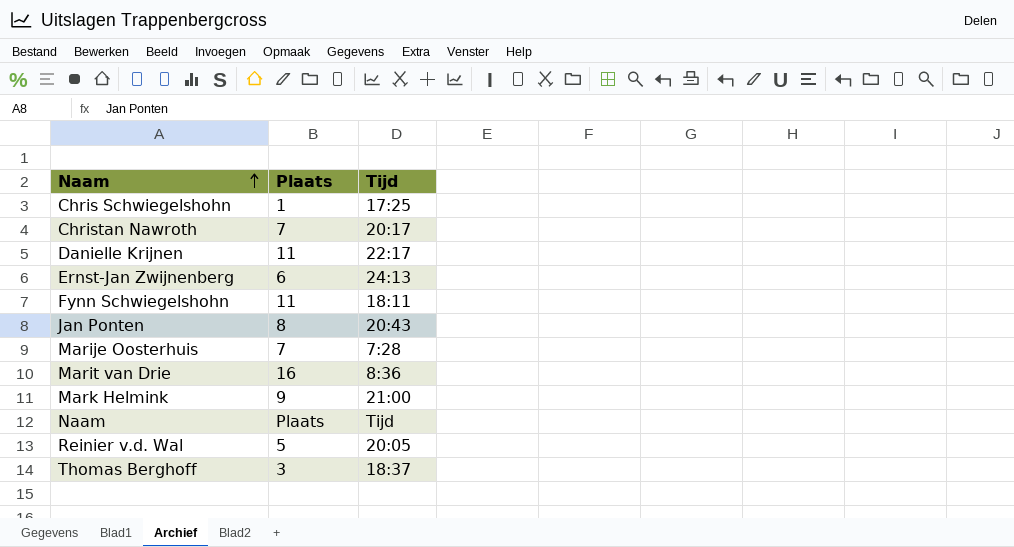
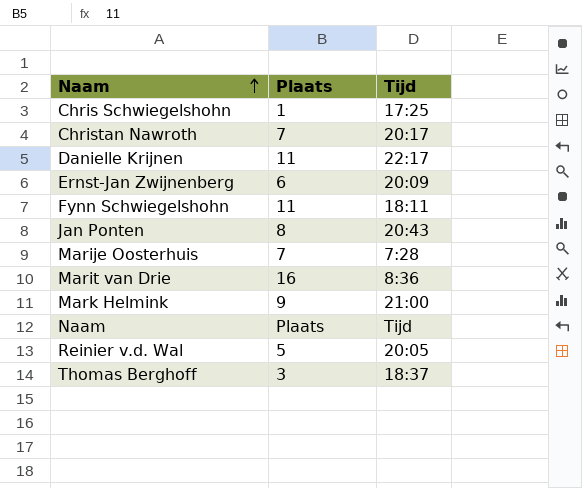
Ernst-Jan Zwijnenberg | Tijd: 24:13 -> 20:09

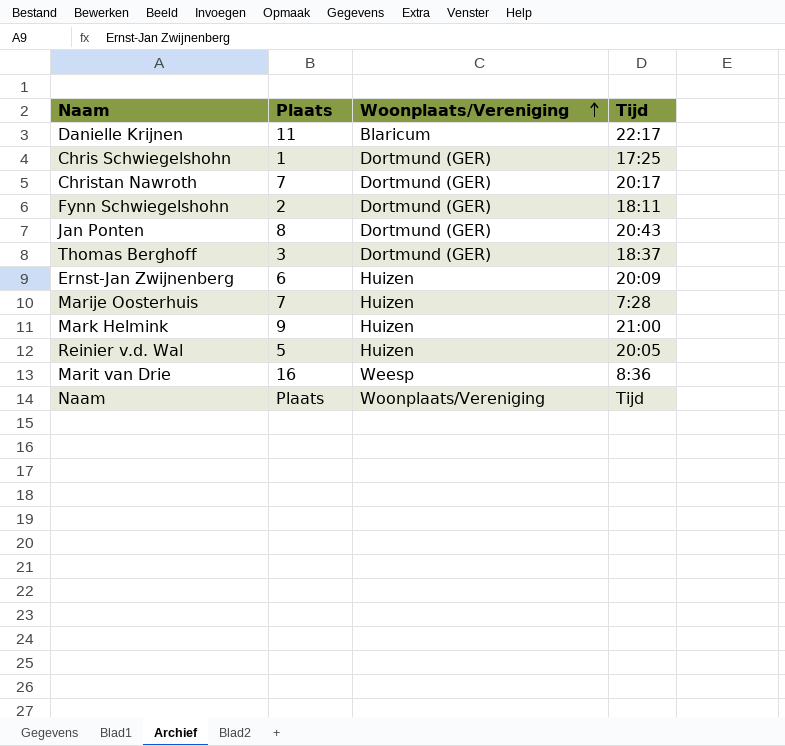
row order: Naam ascending -> Woonplaats/Vereniging ascending
column Woonplaats/Vereniging | position: none -> 3
Fynn Schwiegelshohn | Plaats: 11 -> 2

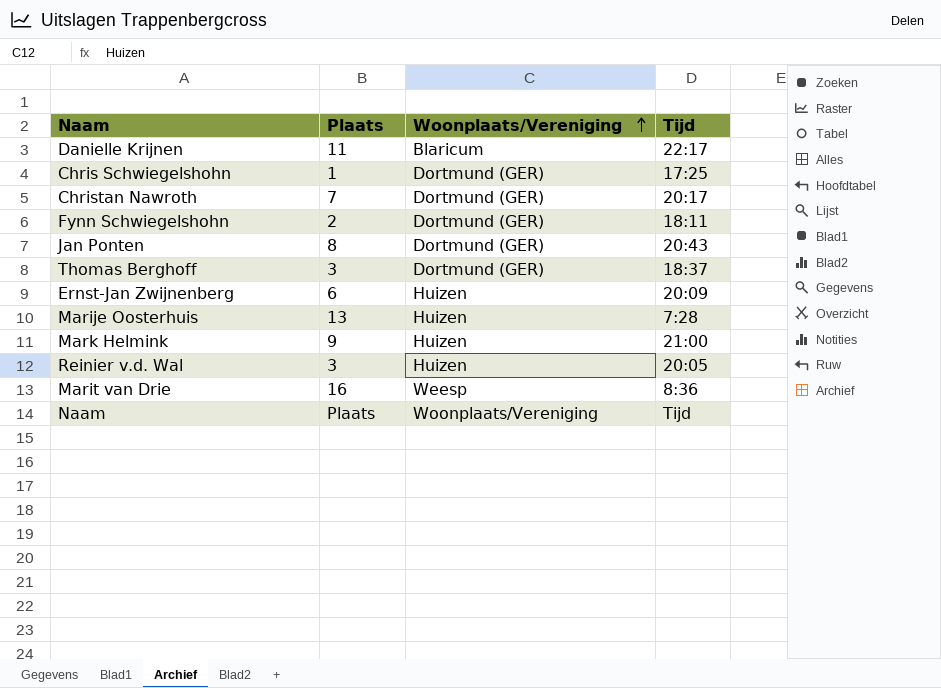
Marije Oosterhuis | Plaats: 7 -> 13
Reinier v.d. Wal | Plaats: 5 -> 3

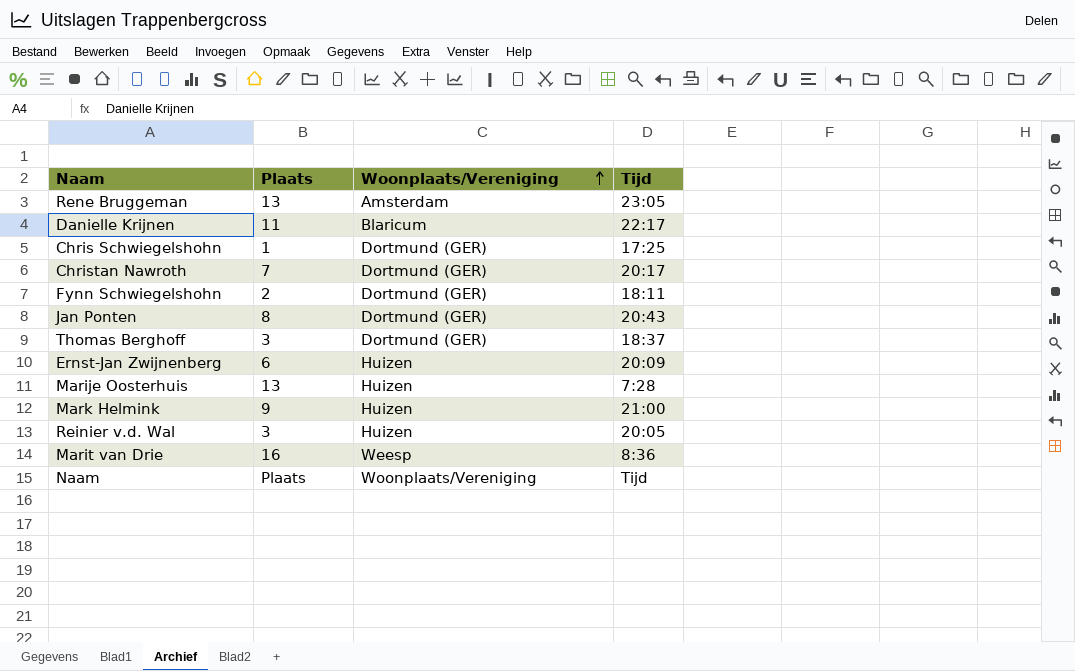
row Rene Bruggeman: none -> 13 | Amsterdam | 23:05

